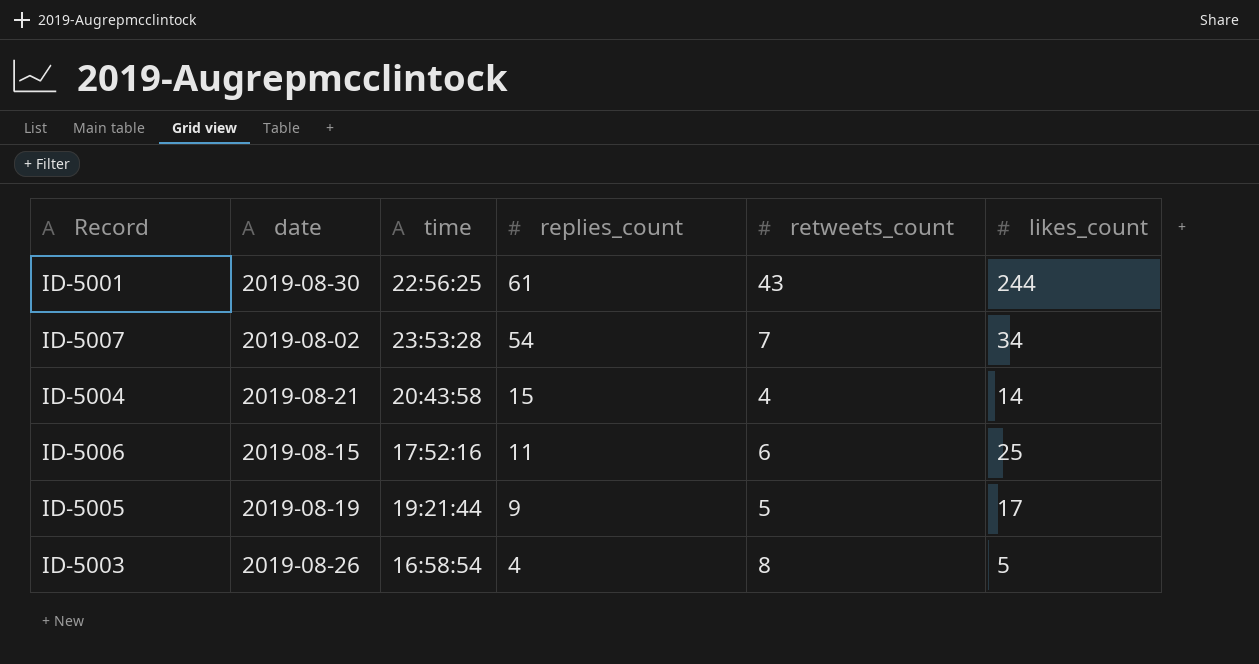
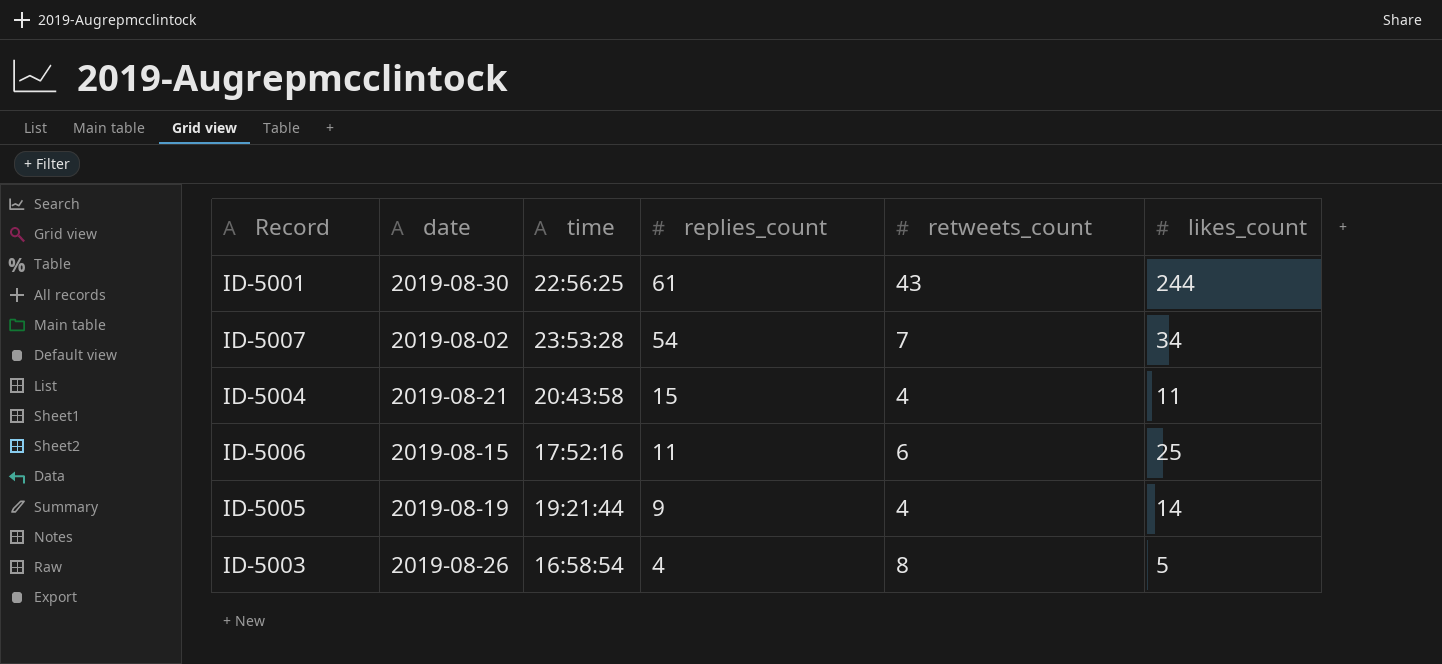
ID-5004 | likes_count: 14 -> 11
ID-5005 | retweets_count: 5 -> 4
ID-5005 | likes_count: 17 -> 14

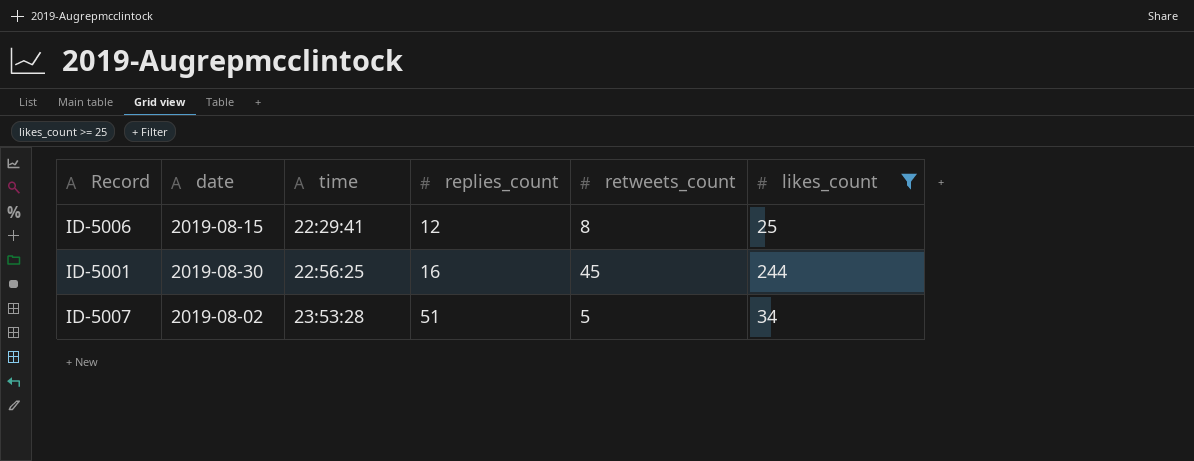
filter: none -> likes_count >= 25
row order: replies_count descending -> time ascending
ID-5006 | time: 17:52:16 -> 22:29:41
ID-5006 | replies_count: 11 -> 12
ID-5006 | retweets_count: 6 -> 8
ID-5001 | replies_count: 61 -> 16
ID-5001 | retweets_count: 43 -> 45
ID-5007 | replies_count: 54 -> 51
ID-5007 | retweets_count: 7 -> 5

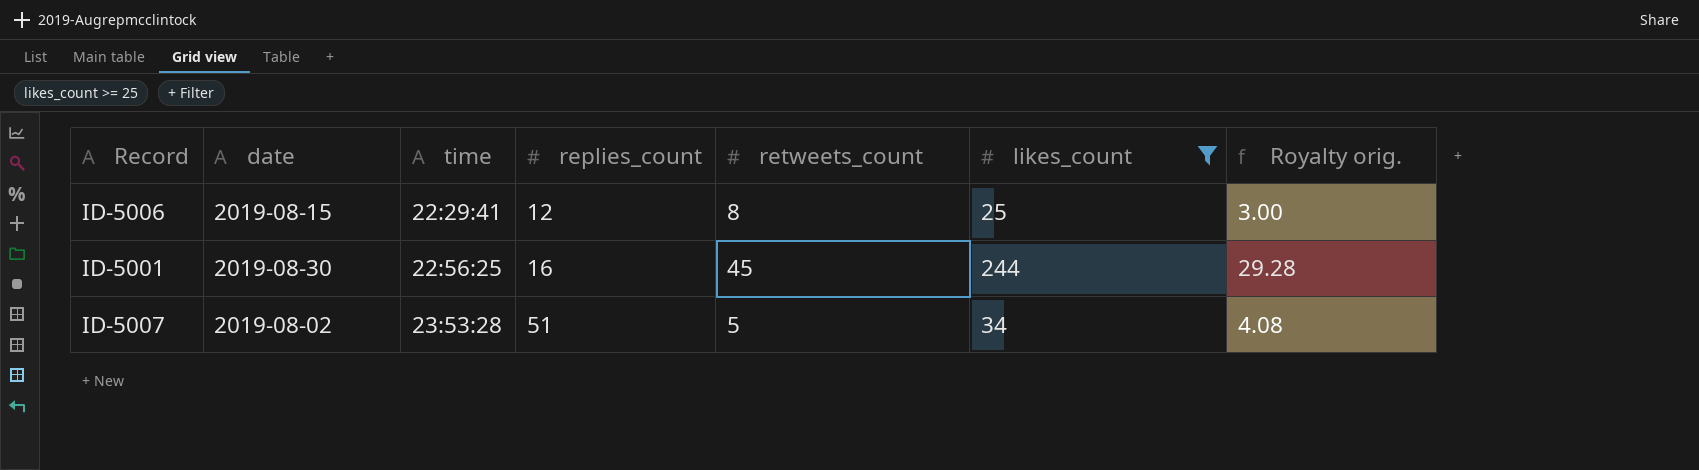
column Royalty orig. | formula: none -> [likes_count] * 0.12

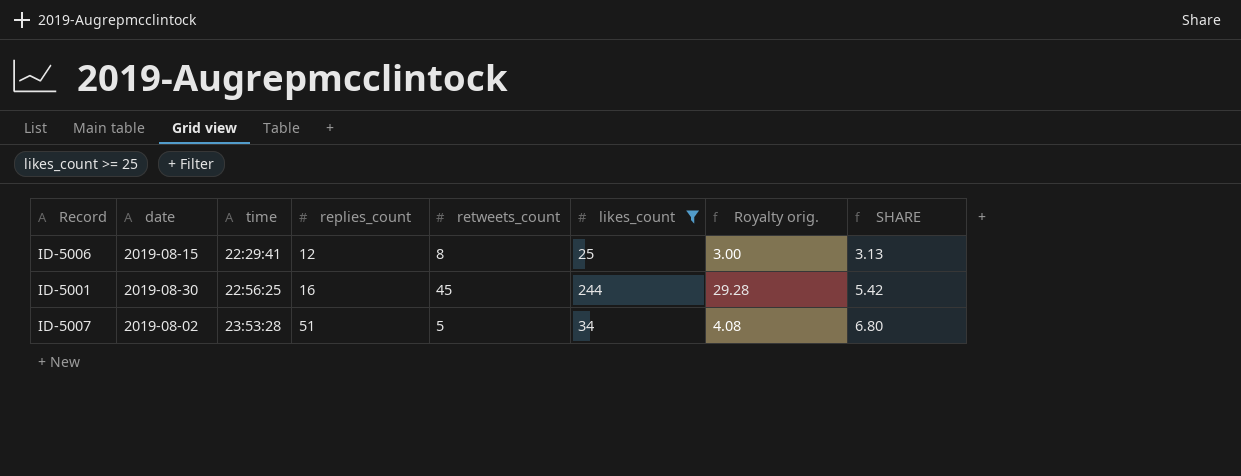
column SHARE | formula: none -> [likes_count] / [retweets_count]

